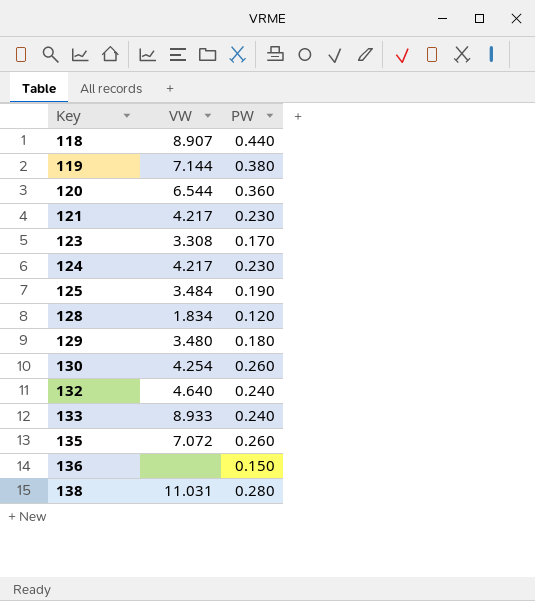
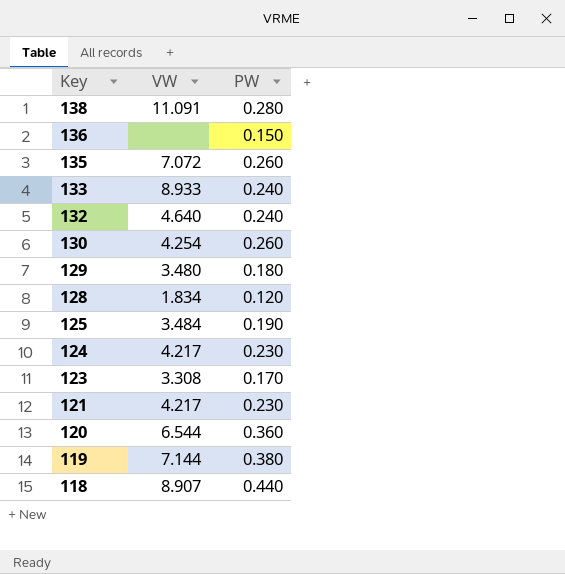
row order: Key ascending -> Key descending
138 | VW: 11.031 -> 11.091

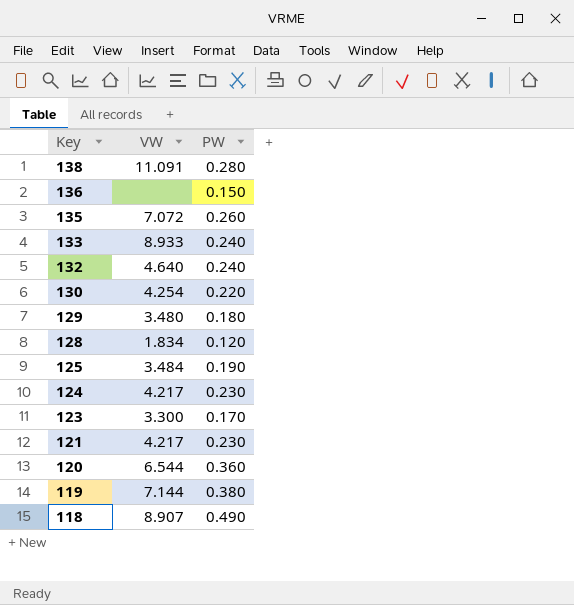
130 | PW: 0.260 -> 0.220
123 | VW: 3.308 -> 3.300
118 | PW: 0.440 -> 0.490

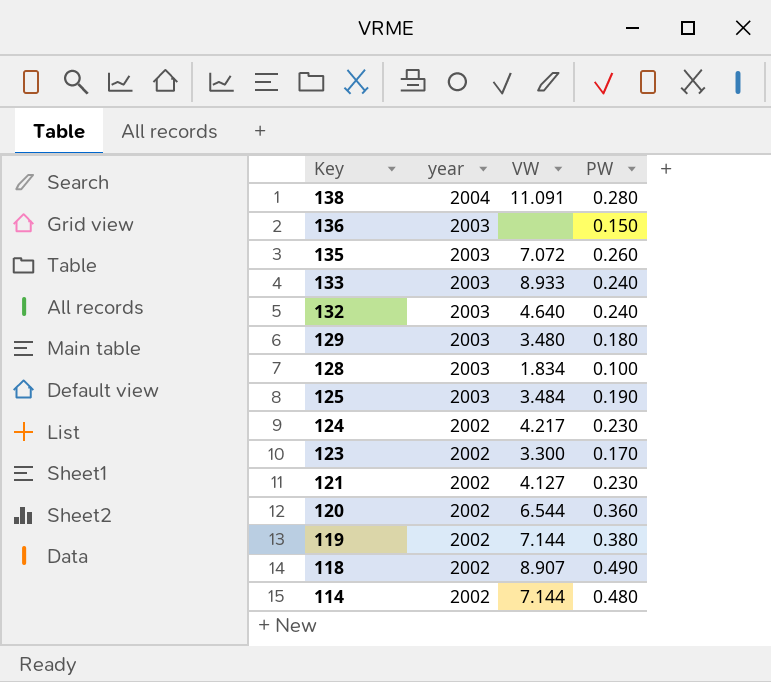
column year | position: none -> 2
row 130: 4.254 | 0.220 -> none
128 | PW: 0.120 -> 0.100
121 | VW: 4.217 -> 4.127
row 114: none -> 2002 | 7.144 | 0.480

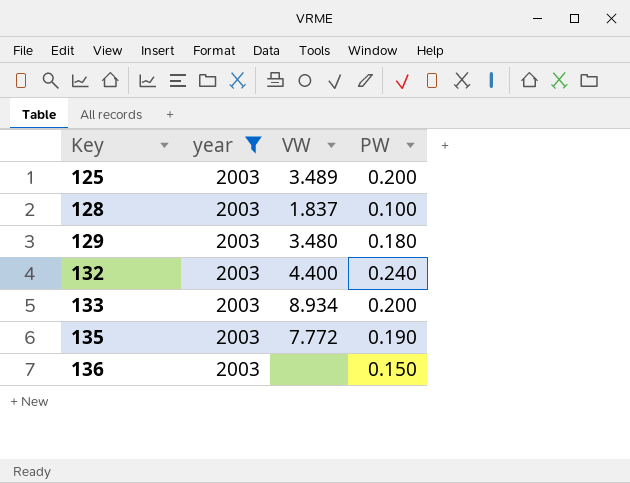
filter: none -> year = 2003
row order: Key descending -> Key ascending
125 | VW: 3.484 -> 3.489
125 | PW: 0.190 -> 0.200
128 | VW: 1.834 -> 1.837
132 | VW: 4.640 -> 4.400
133 | VW: 8.933 -> 8.934
133 | PW: 0.240 -> 0.200
135 | VW: 7.072 -> 7.772
135 | PW: 0.260 -> 0.190

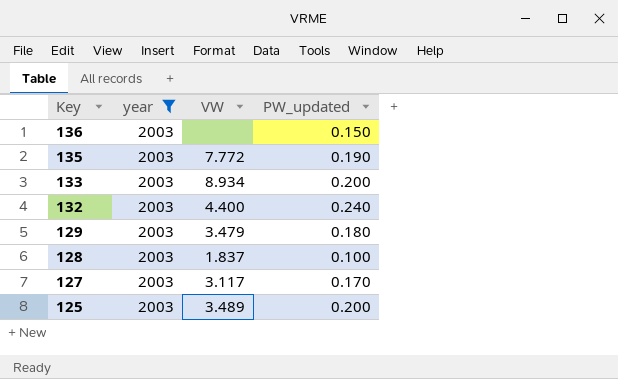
row order: Key ascending -> Key descending
column name: PW -> PW_updated
129 | VW: 3.480 -> 3.479
row 127: none -> 2003 | 3.117 | 0.170

